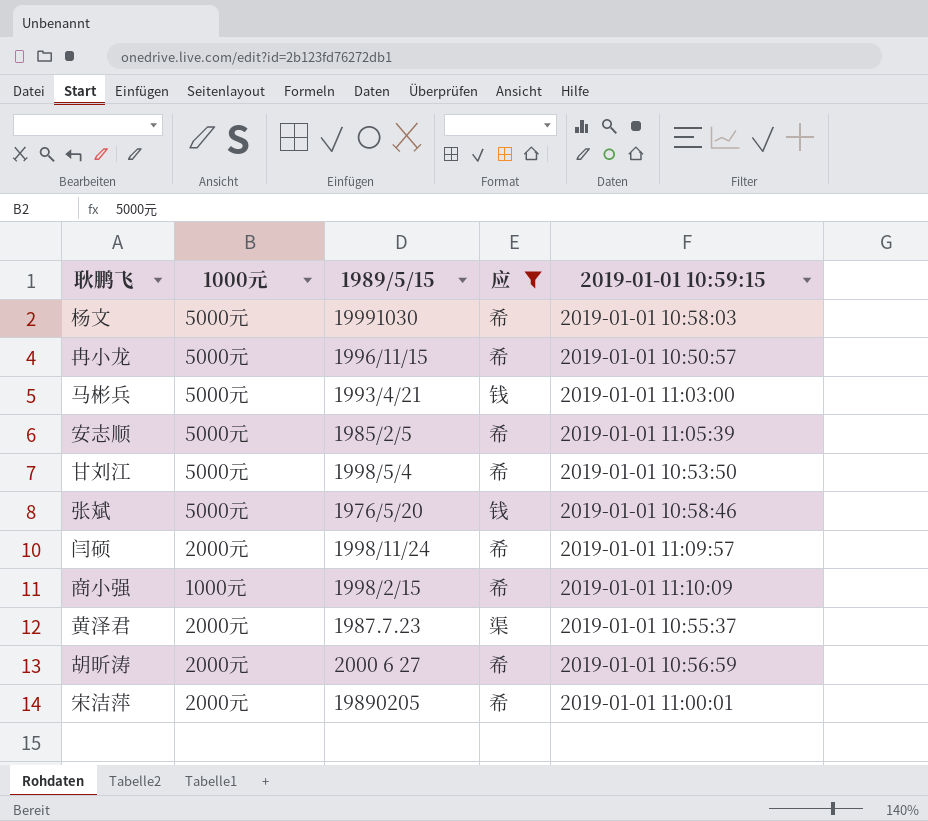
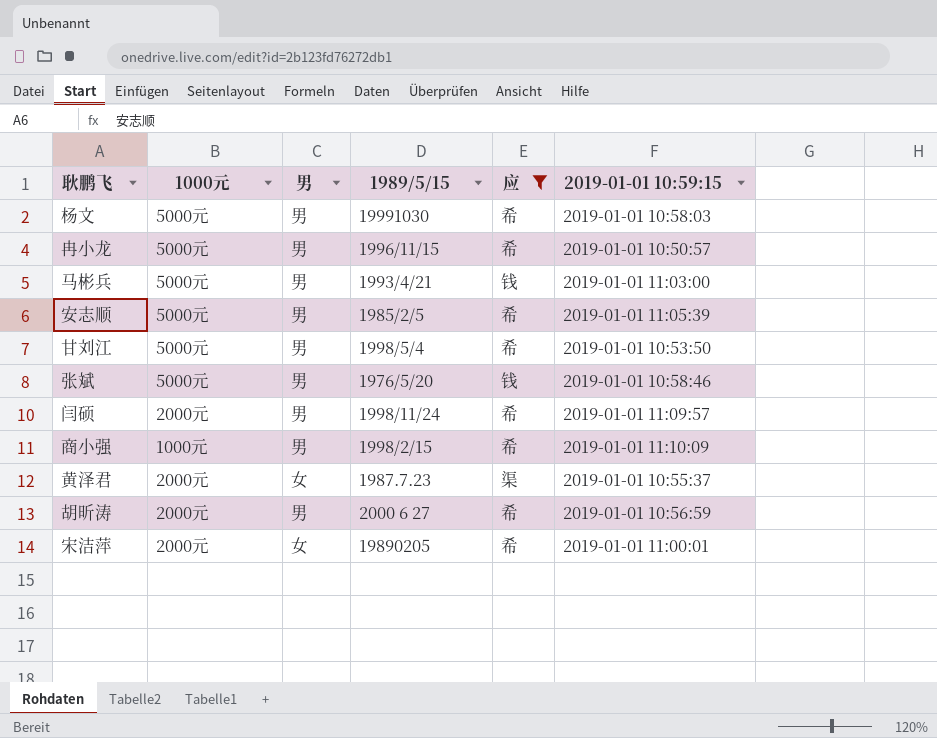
column 男 | position: none -> 3

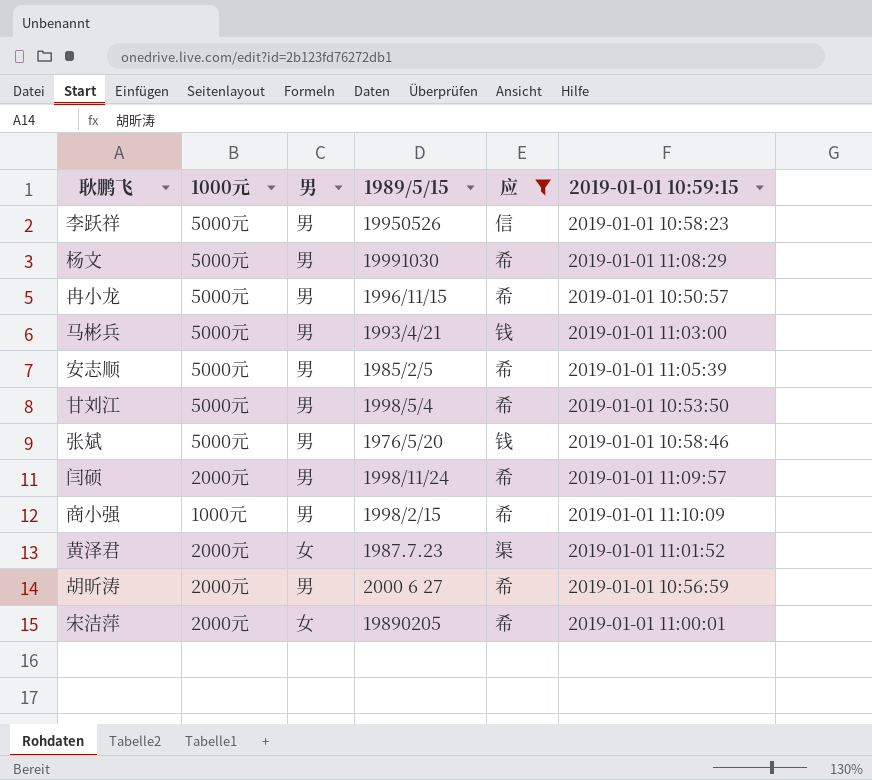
row 李跃祥: none -> 5000元 | 男 | 19950526 | 信 | 2019-01-01 10:58:23
杨文 | 2019-01-01 10:59:15: 2019-01-01 10:58:03 -> 2019-01-01 11:08:29
黄泽君 | 2019-01-01 10:59:15: 2019-01-01 10:55:37 -> 2019-01-01 11:01:52

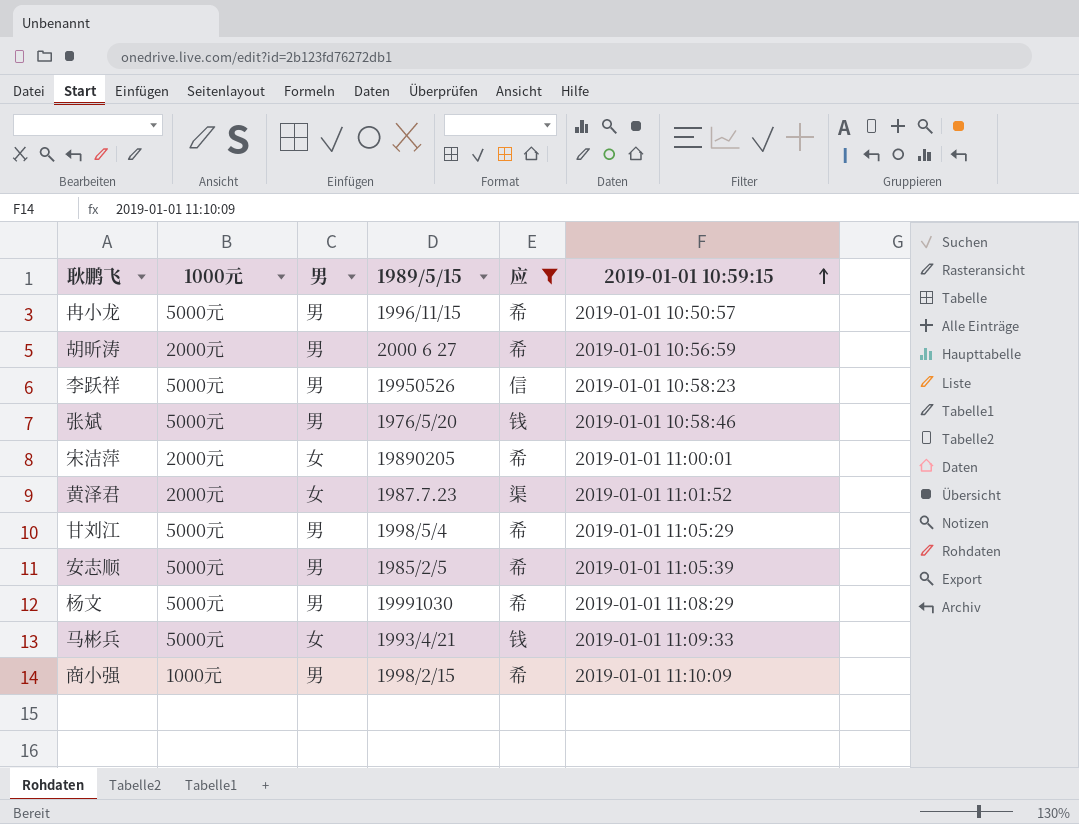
row order: none -> 2019-01-01 10:59:15 ascending
row 闫硕: 2000元 | 男 | 1998/11/24 | 希 | 2019-01-01 11:09:57 -> none
甘刘江 | 2019-01-01 10:59:15: 2019-01-01 10:53:50 -> 2019-01-01 11:05:29
马彬兵 | 男: 男 -> 女
马彬兵 | 2019-01-01 10:59:15: 2019-01-01 11:03:00 -> 2019-01-01 11:09:33

